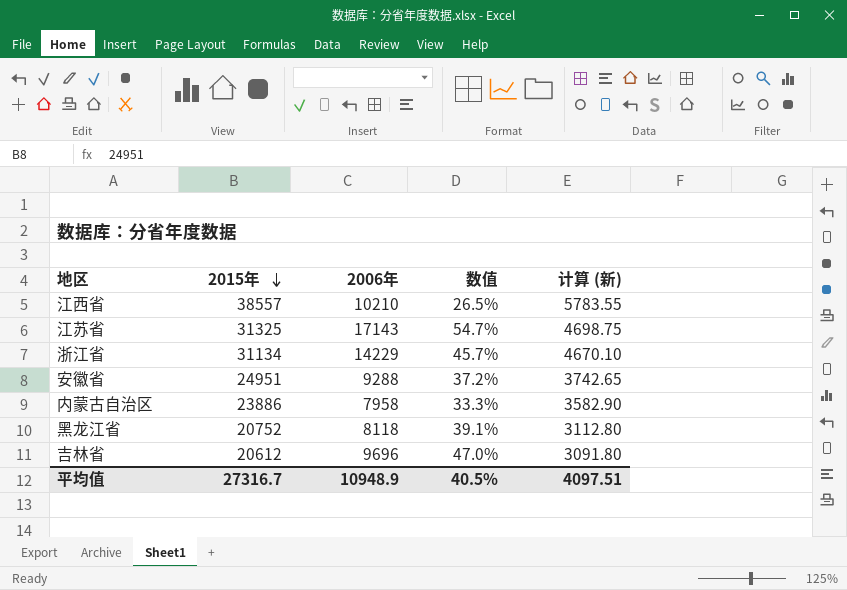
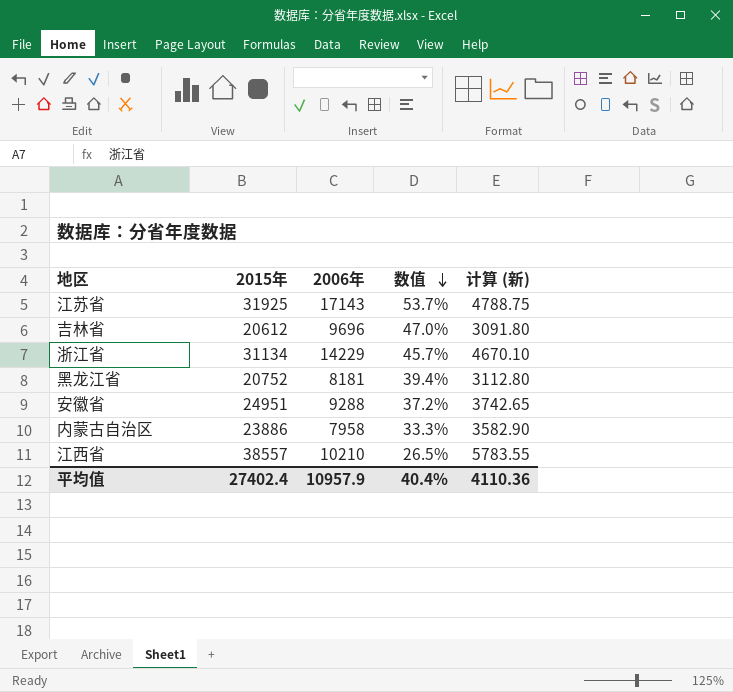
row order: 2015年 descending -> 数值 descending
江苏省 | 2015年: 31325 -> 31925
江苏省 | 数值: 54.7% -> 53.7%
江苏省 | 计算 (新): 4698.75 -> 4788.75
黑龙江省 | 2006年: 8118 -> 8181
黑龙江省 | 数值: 39.1% -> 39.4%
平均值 | 2015年: 27316.7 -> 27402.4
平均值 | 2006年: 10948.9 -> 10957.9
平均值 | 数值: 40.5% -> 40.4%
平均值 | 计算 (新): 4097.51 -> 4110.36

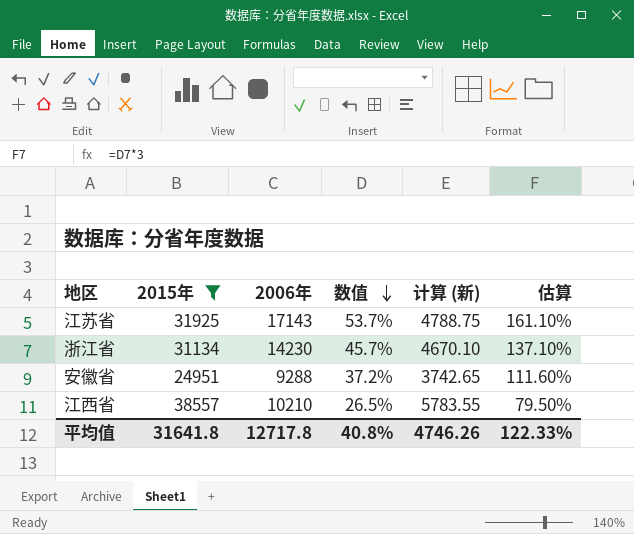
filter: none -> 2015年 >= 24951
column 估算 | formula: none -> [数值] * 3
浙江省 | 2006年: 14229 -> 14230
平均值 | 2015年: 27402.4 -> 31641.8
平均值 | 2006年: 10957.9 -> 12717.8
平均值 | 数值: 40.4% -> 40.8%
平均值 | 计算 (新): 4110.36 -> 4746.26

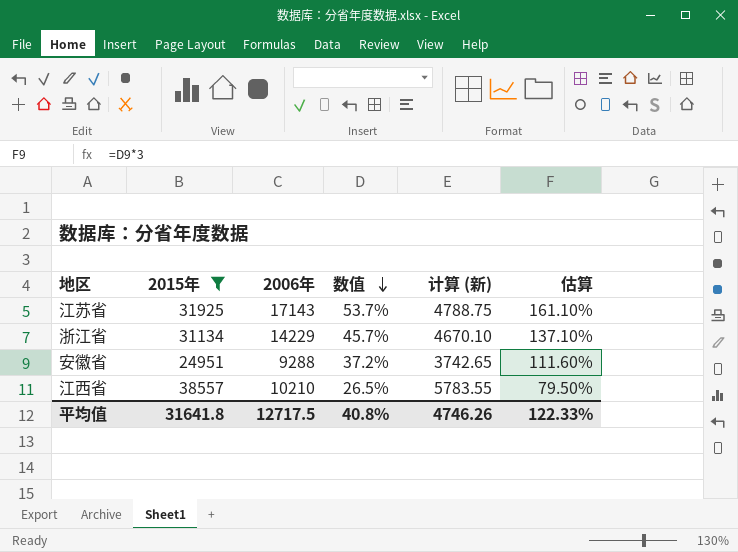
浙江省 | 2006年: 14230 -> 14229
平均值 | 2006年: 12717.8 -> 12717.5

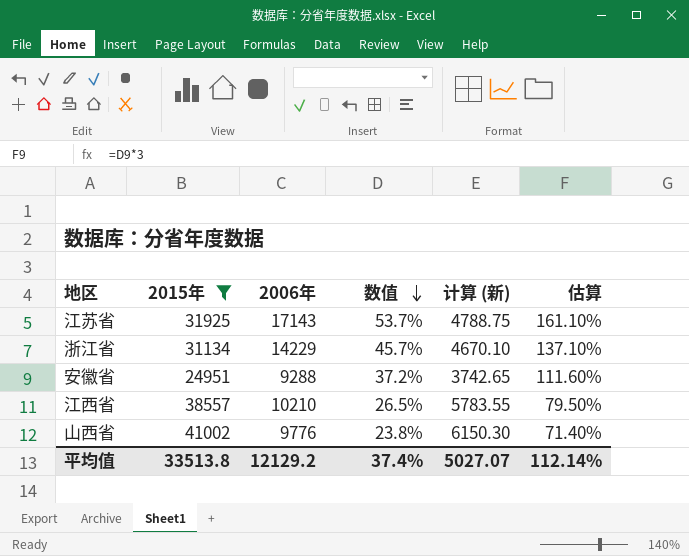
row 山西省: none -> 41002 | 9776 | 23.8% | 6150.30 | 71.40%
平均值 | 2015年: 31641.8 -> 33513.8
平均值 | 2006年: 12717.5 -> 12129.2
平均值 | 数值: 40.8% -> 37.4%
平均值 | 计算 (新): 4746.26 -> 5027.07
平均值 | 估算: 122.33% -> 112.14%

